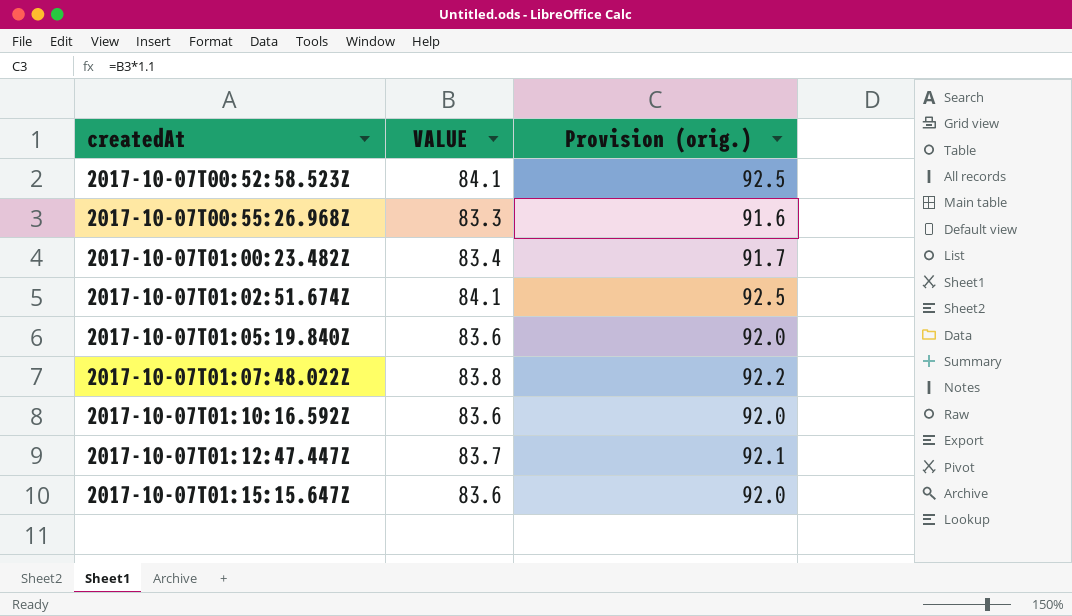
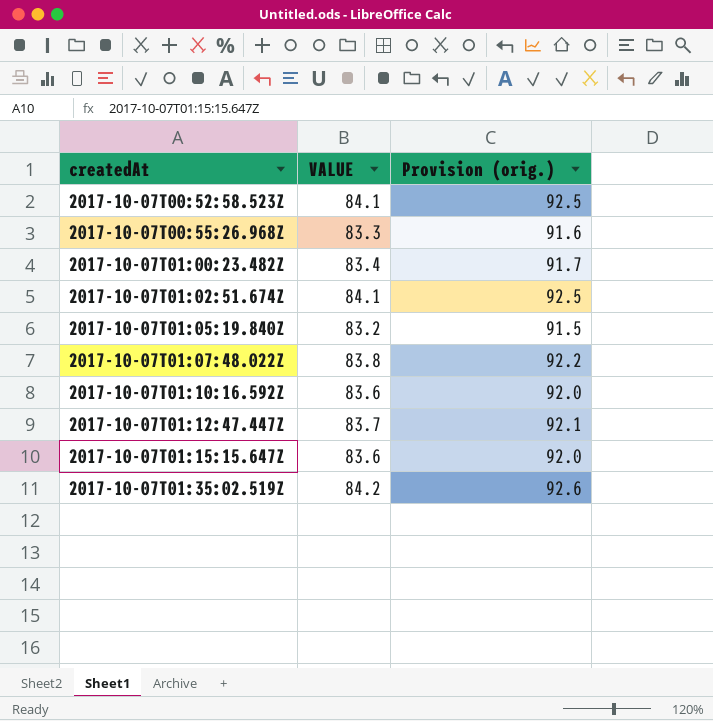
2017-10-07T01:05:19.840Z | VALUE: 83.6 -> 83.2
2017-10-07T01:05:19.840Z | Provision (orig.): 92.0 -> 91.5
row 2017-10-07T01:35:02.519Z: none -> 84.2 | 92.6

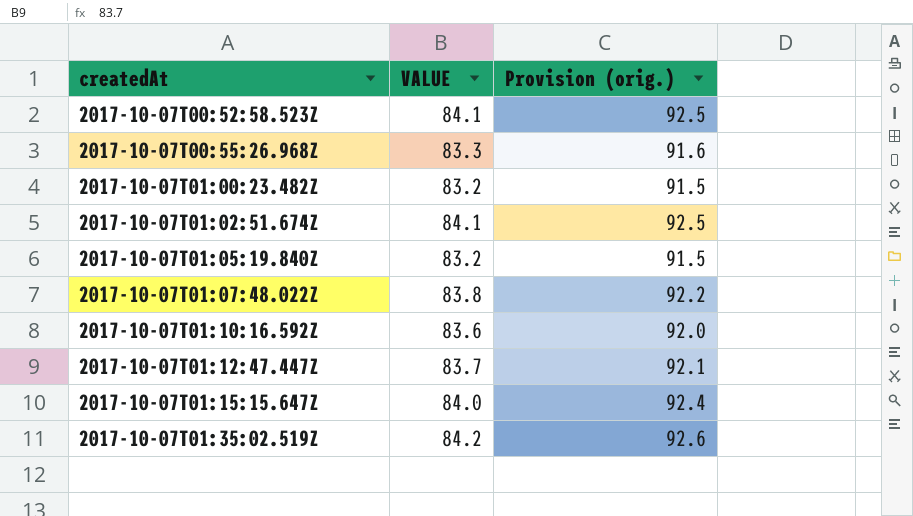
2017-10-07T01:00:23.482Z | VALUE: 83.4 -> 83.2
2017-10-07T01:00:23.482Z | Provision (orig.): 91.7 -> 91.5
2017-10-07T01:15:15.647Z | VALUE: 83.6 -> 84.0
2017-10-07T01:15:15.647Z | Provision (orig.): 92.0 -> 92.4

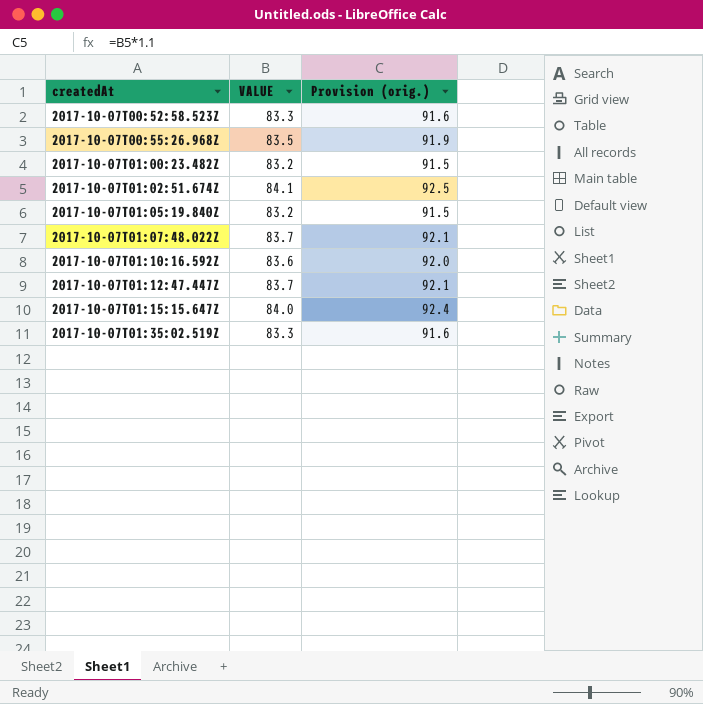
2017-10-07T00:52:58.523Z | VALUE: 84.1 -> 83.3
2017-10-07T00:52:58.523Z | Provision (orig.): 92.5 -> 91.6
2017-10-07T00:55:26.968Z | VALUE: 83.3 -> 83.5
2017-10-07T00:55:26.968Z | Provision (orig.): 91.6 -> 91.9
2017-10-07T01:07:48.022Z | VALUE: 83.8 -> 83.7
2017-10-07T01:07:48.022Z | Provision (orig.): 92.2 -> 92.1
2017-10-07T01:35:02.519Z | VALUE: 84.2 -> 83.3
2017-10-07T01:35:02.519Z | Provision (orig.): 92.6 -> 91.6

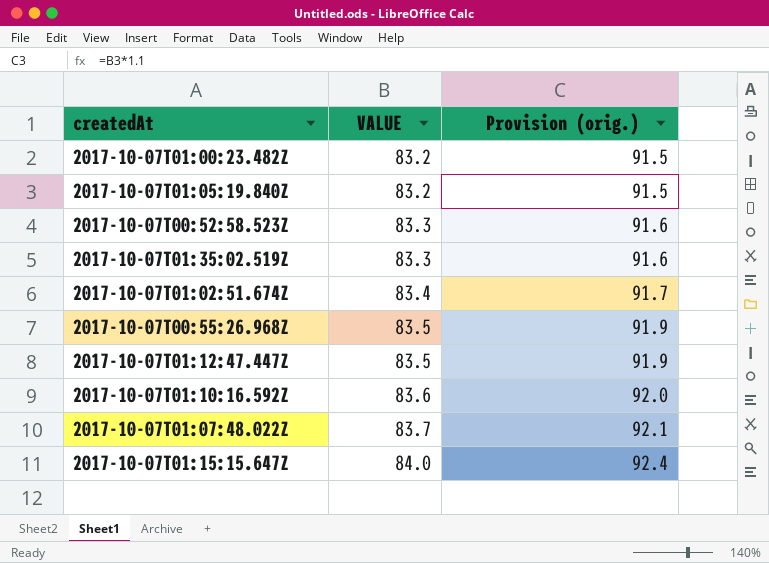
row order: createdAt ascending -> VALUE ascending
2017-10-07T01:02:51.674Z | VALUE: 84.1 -> 83.4
2017-10-07T01:02:51.674Z | Provision (orig.): 92.5 -> 91.7
2017-10-07T01:12:47.447Z | VALUE: 83.7 -> 83.5
2017-10-07T01:12:47.447Z | Provision (orig.): 92.1 -> 91.9

